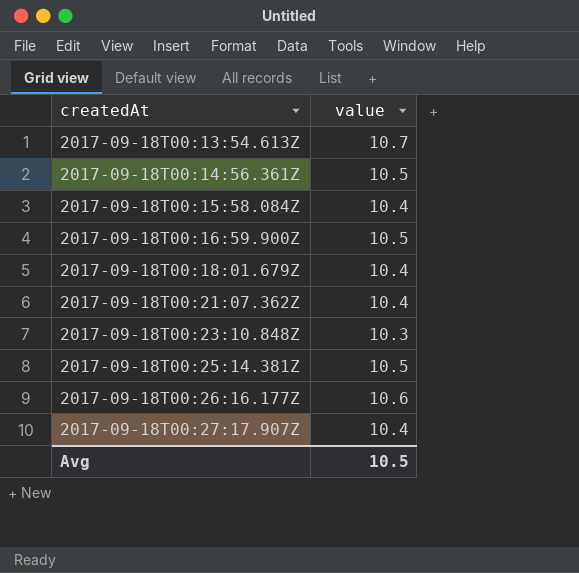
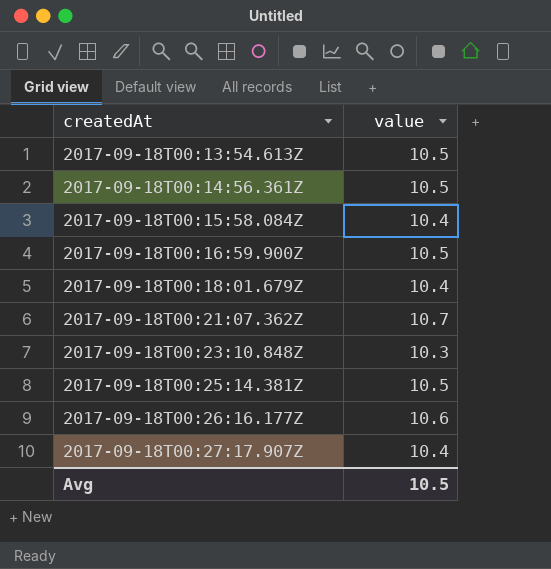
2017-09-18T00:13:54.613Z | value: 10.7 -> 10.5
2017-09-18T00:21:07.362Z | value: 10.4 -> 10.7

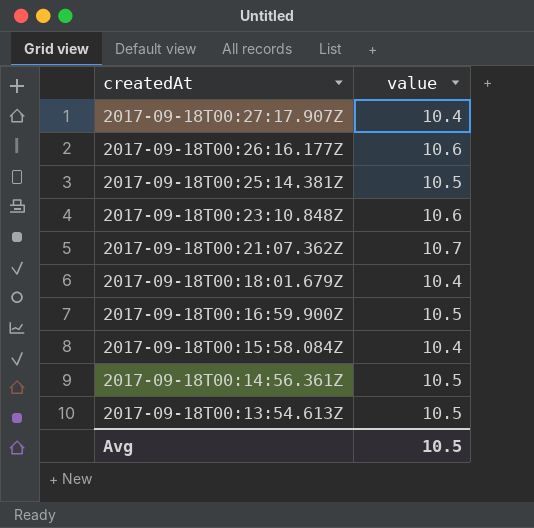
row order: createdAt ascending -> createdAt descending
2017-09-18T00:23:10.848Z | value: 10.3 -> 10.6

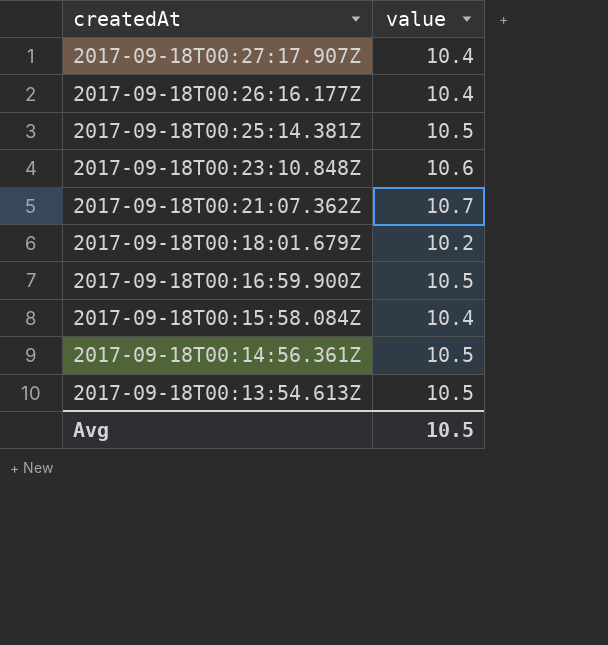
2017-09-18T00:26:16.177Z | value: 10.6 -> 10.4
2017-09-18T00:18:01.679Z | value: 10.4 -> 10.2

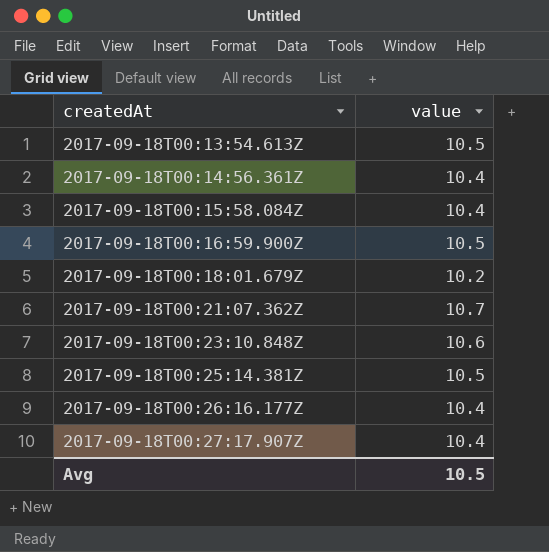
row order: createdAt descending -> createdAt ascending
2017-09-18T00:14:56.361Z | value: 10.5 -> 10.4

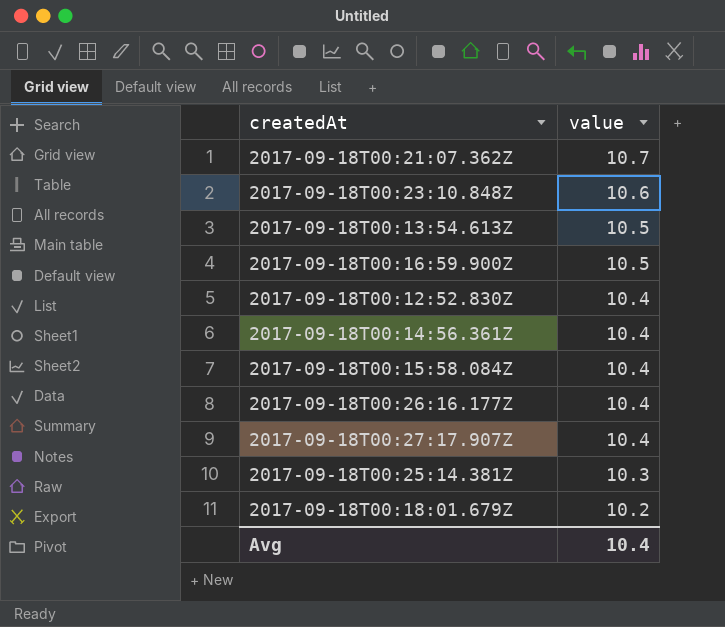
row order: createdAt ascending -> value descending
row 2017-09-18T00:12:52.830Z: none -> 10.4
2017-09-18T00:25:14.381Z | value: 10.5 -> 10.3
Avg | value: 10.5 -> 10.4

